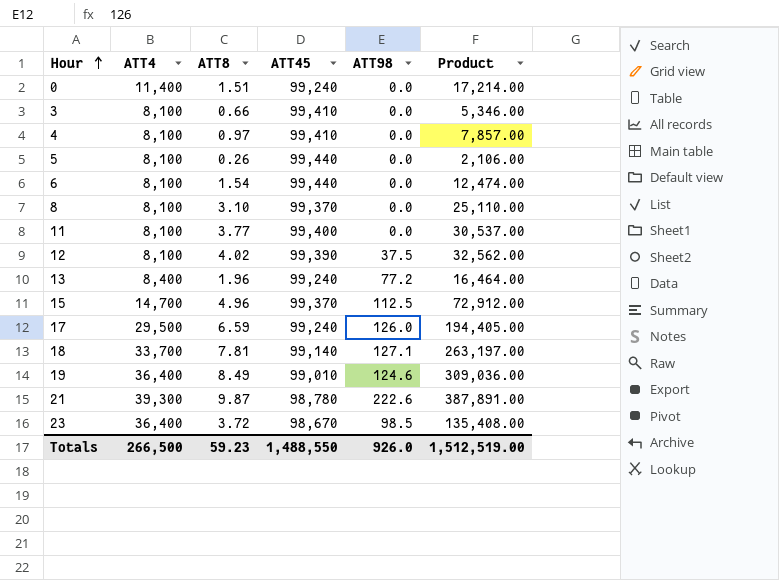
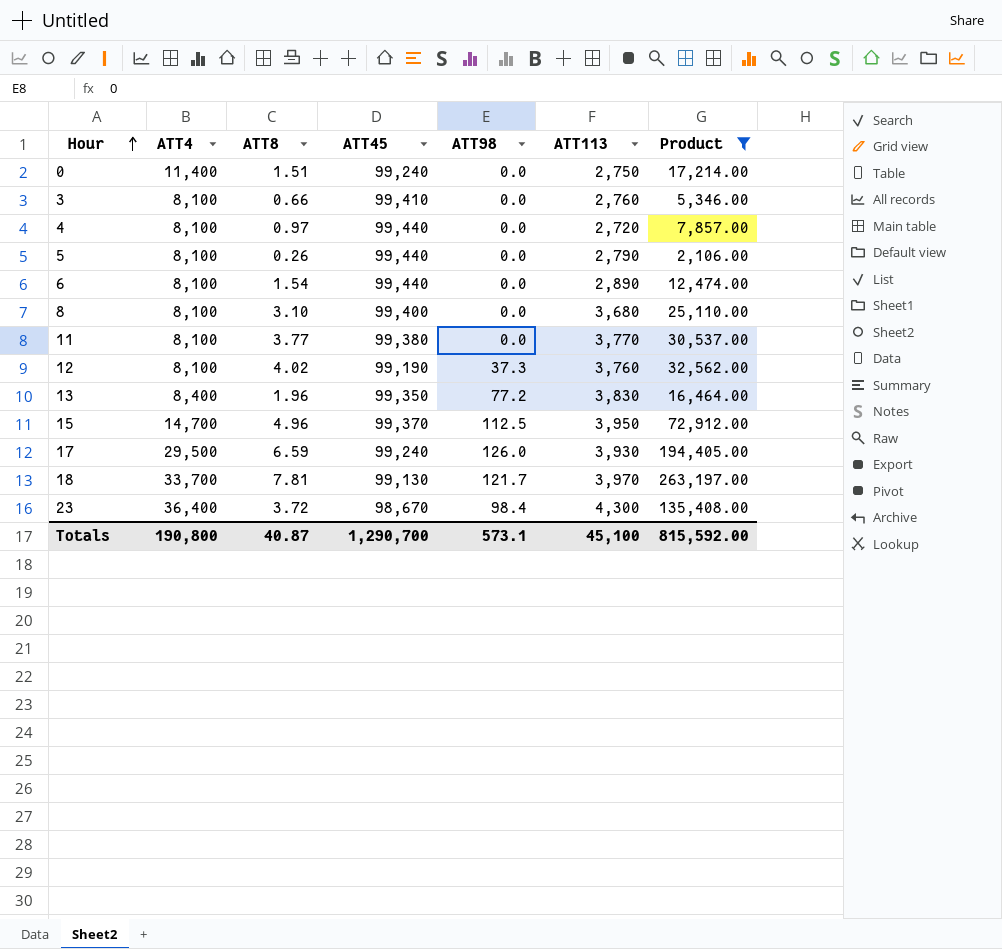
filter: none -> Product <= 263,197.00
column ATT113 | position: none -> 6
4 | ATT45: 99,410 -> 99,440
8 | ATT45: 99,370 -> 99,400
11 | ATT45: 99,400 -> 99,380
12 | ATT45: 99,390 -> 99,190
12 | ATT98: 37.5 -> 37.3
13 | ATT45: 99,240 -> 99,350
18 | ATT45: 99,140 -> 99,130
18 | ATT98: 127.1 -> 121.7
23 | ATT98: 98.5 -> 98.4
Totals | ATT4: 266,500 -> 190,800
Totals | ATT8: 59.23 -> 40.87
Totals | ATT45: 1,488,550 -> 1,290,700
Totals | ATT98: 926.0 -> 573.1
Totals | Product: 1,512,519.00 -> 815,592.00

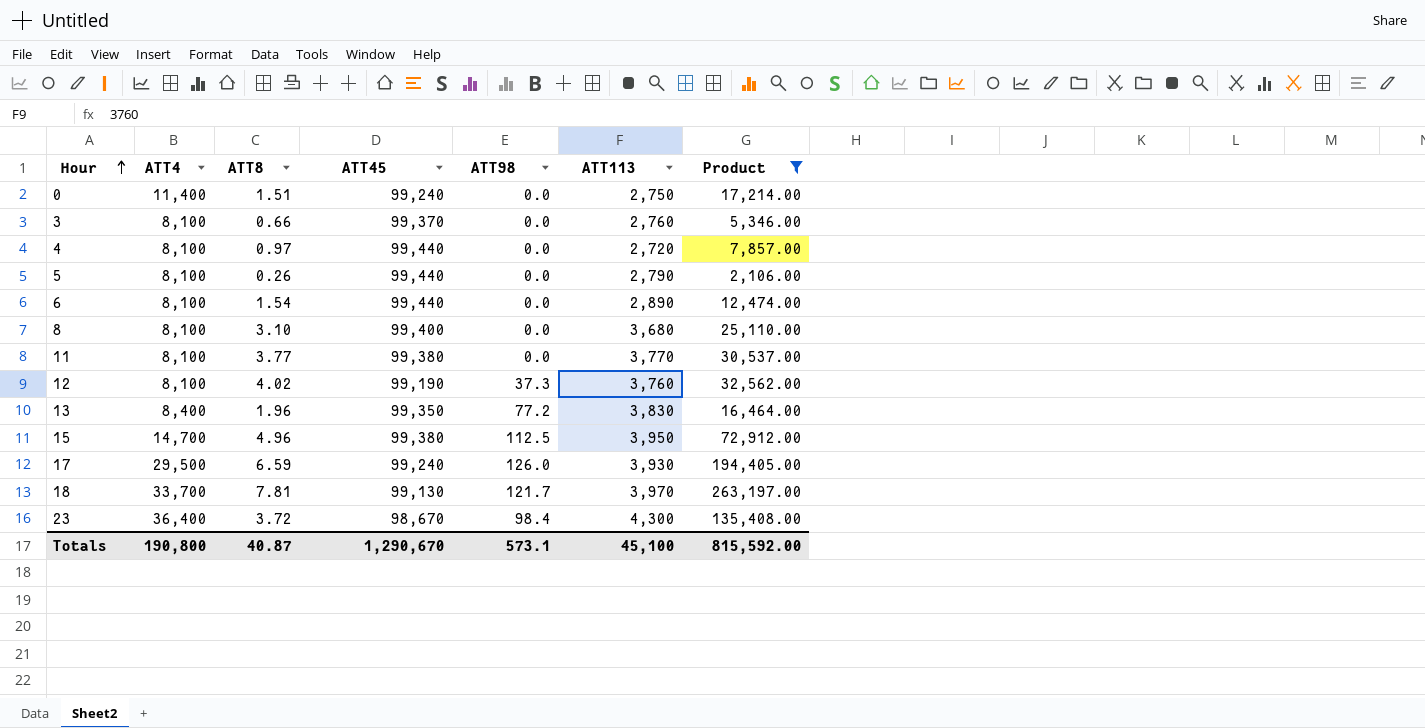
3 | ATT45: 99,410 -> 99,370
15 | ATT45: 99,370 -> 99,380
Totals | ATT45: 1,290,700 -> 1,290,670

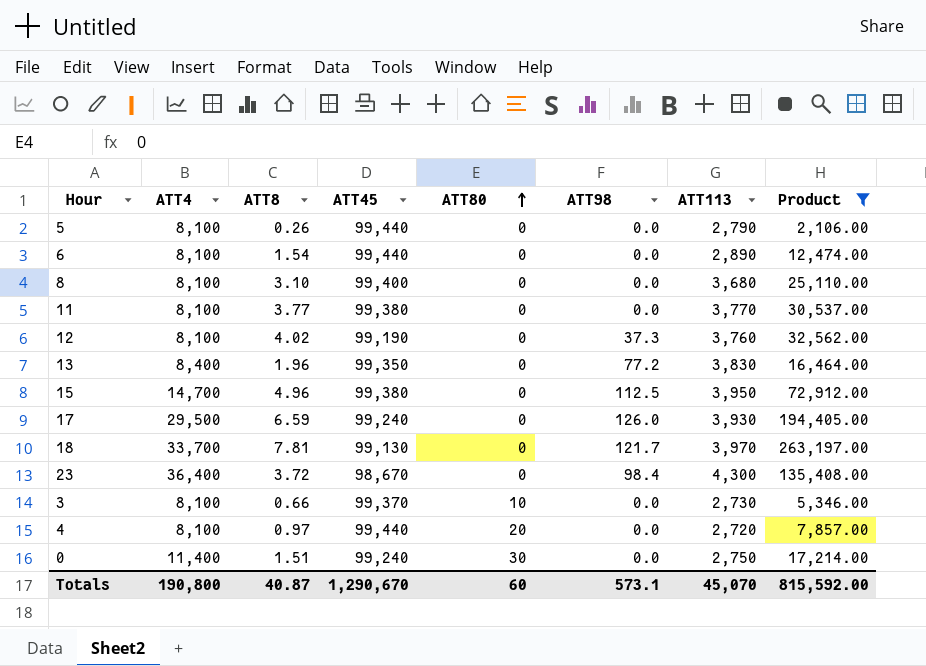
row order: Hour ascending -> ATT80 ascending
column ATT80 | position: none -> 5
3 | ATT113: 2,760 -> 2,730
Totals | ATT113: 45,100 -> 45,070

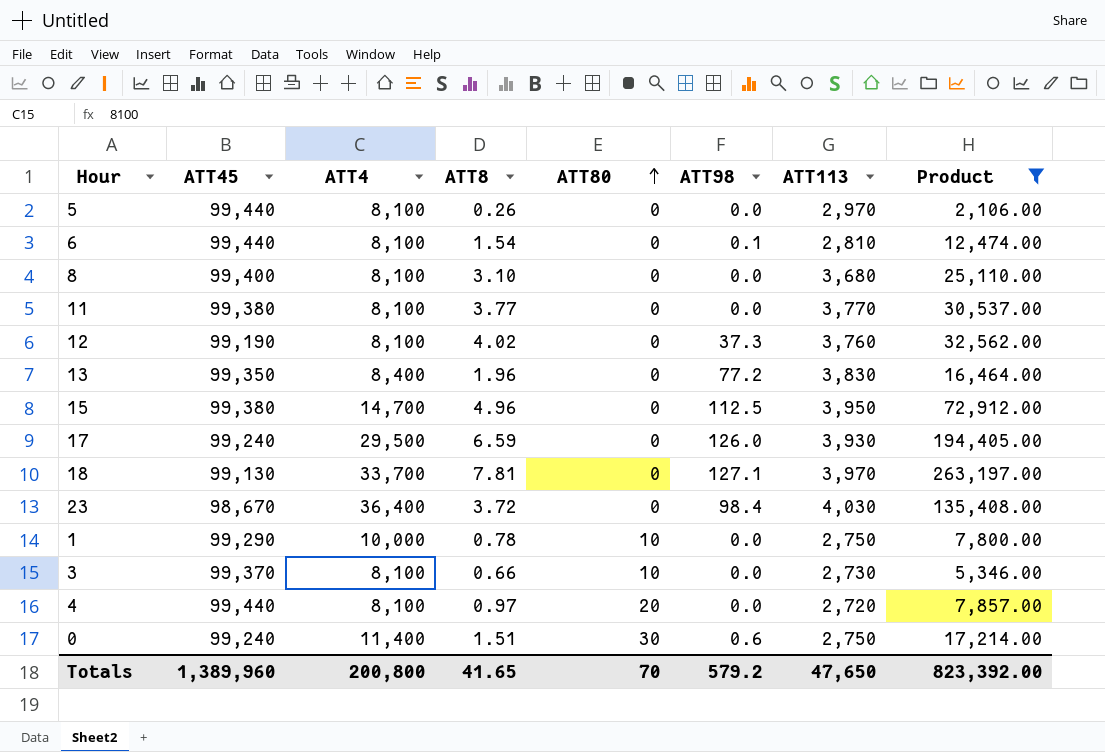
column ATT45 | position: 4 -> 2
5 | ATT113: 2,790 -> 2,970
6 | ATT98: 0.0 -> 0.1
6 | ATT113: 2,890 -> 2,810
18 | ATT98: 121.7 -> 127.1
23 | ATT113: 4,300 -> 4,030
row 1: none -> 99,290 | 10,000 | 0.78 | 10 | 0.0 | 2,750 | 7,800.00
0 | ATT98: 0.0 -> 0.6
Totals | ATT45: 1,290,670 -> 1,389,960
Totals | ATT4: 190,800 -> 200,800
Totals | ATT8: 40.87 -> 41.65
Totals | ATT80: 60 -> 70
Totals | ATT98: 573.1 -> 579.2
Totals | ATT113: 45,070 -> 47,650
Totals | Product: 815,592.00 -> 823,392.00

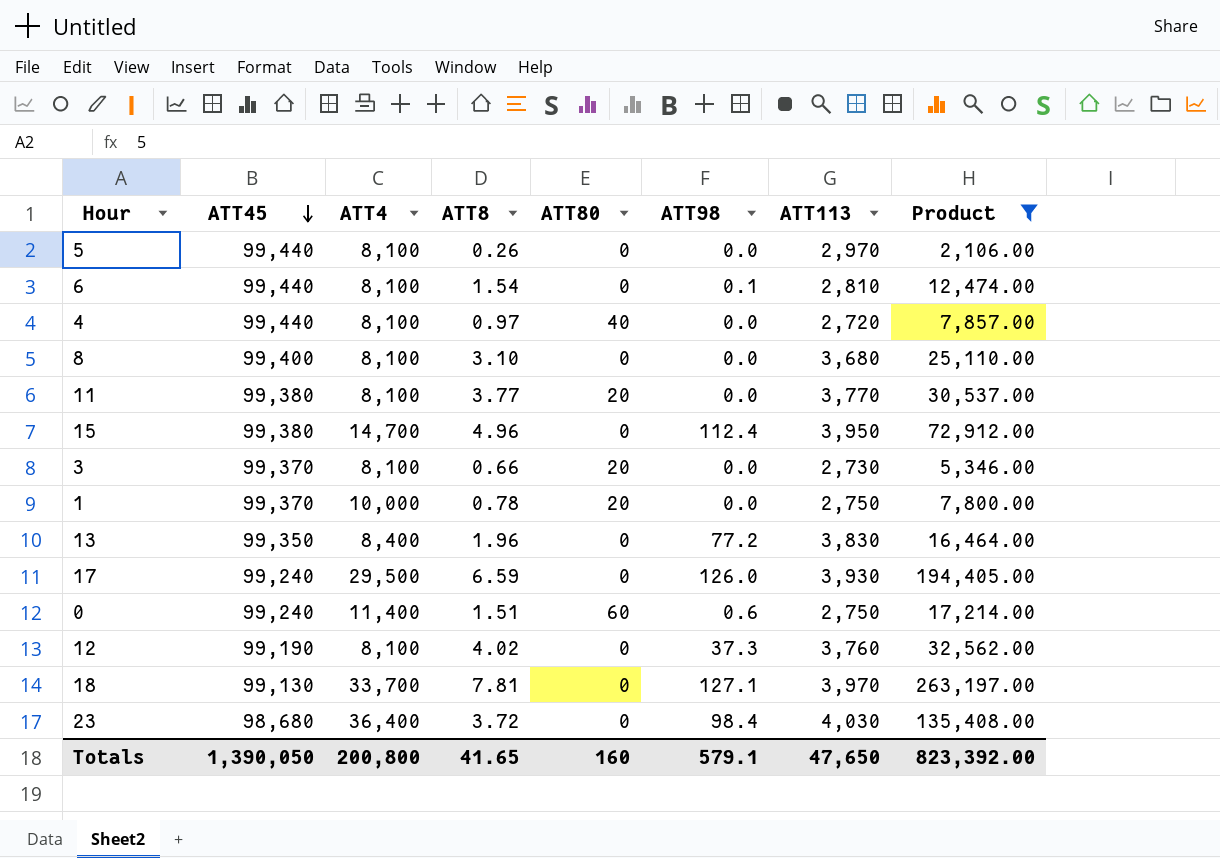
row order: ATT80 ascending -> ATT45 descending
4 | ATT80: 20 -> 40
11 | ATT80: 0 -> 20
15 | ATT98: 112.5 -> 112.4
3 | ATT80: 10 -> 20
1 | ATT45: 99,290 -> 99,370
1 | ATT80: 10 -> 20
0 | ATT80: 30 -> 60
23 | ATT45: 98,670 -> 98,680
Totals | ATT45: 1,389,960 -> 1,390,050
Totals | ATT80: 70 -> 160
Totals | ATT98: 579.2 -> 579.1

